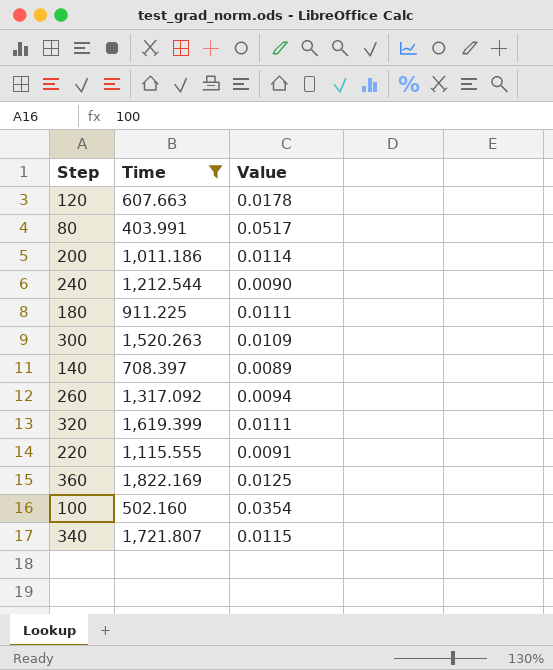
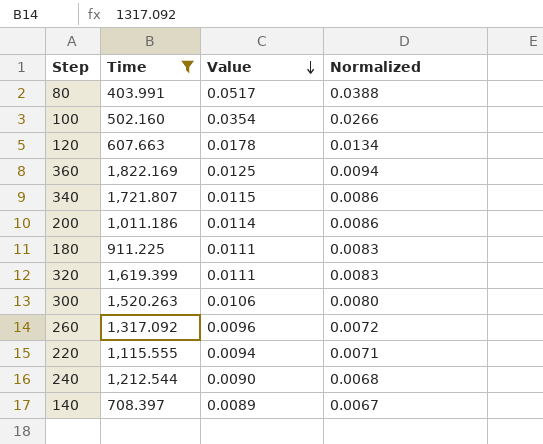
row order: none -> Value descending
column Normalized | formula: none -> [Value] * 0.75
300 | Value: 0.0109 -> 0.0106
260 | Value: 0.0094 -> 0.0096
220 | Value: 0.0091 -> 0.0094

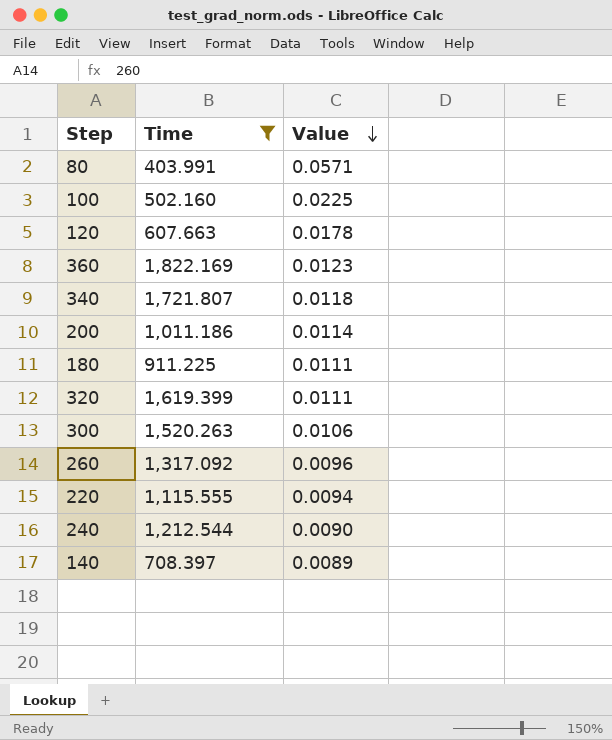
column Normalized | formula: [Value] * 0.75 -> none
80 | Value: 0.0517 -> 0.0571
100 | Value: 0.0354 -> 0.0225
360 | Value: 0.0125 -> 0.0123
340 | Value: 0.0115 -> 0.0118

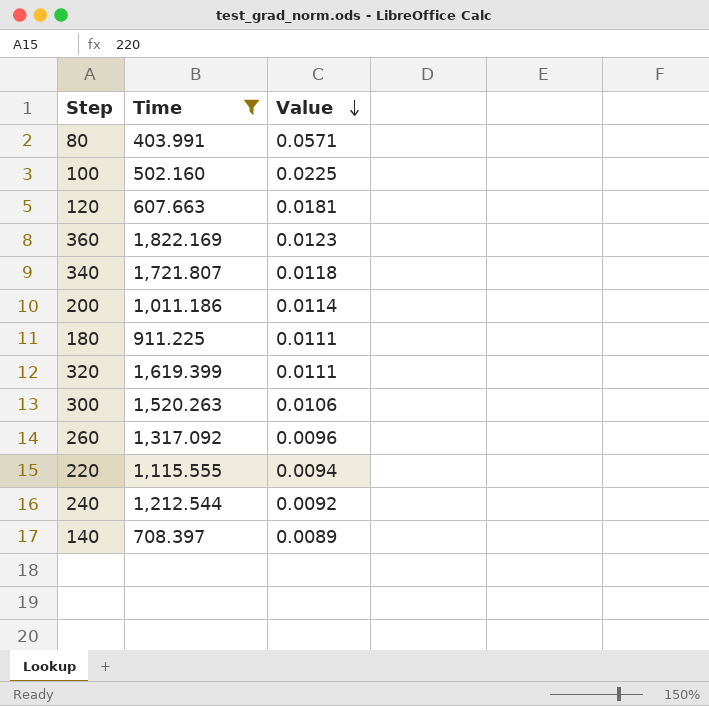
120 | Value: 0.0178 -> 0.0181
240 | Value: 0.0090 -> 0.0092

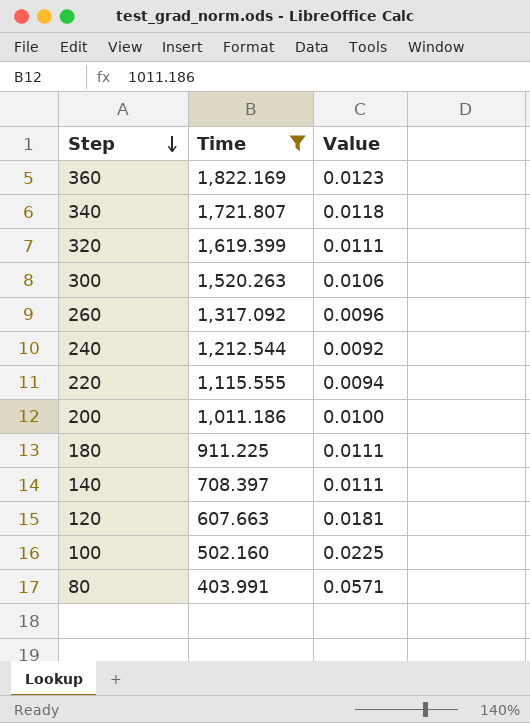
row order: Value descending -> Step descending
200 | Value: 0.0114 -> 0.0100
140 | Value: 0.0089 -> 0.0111

